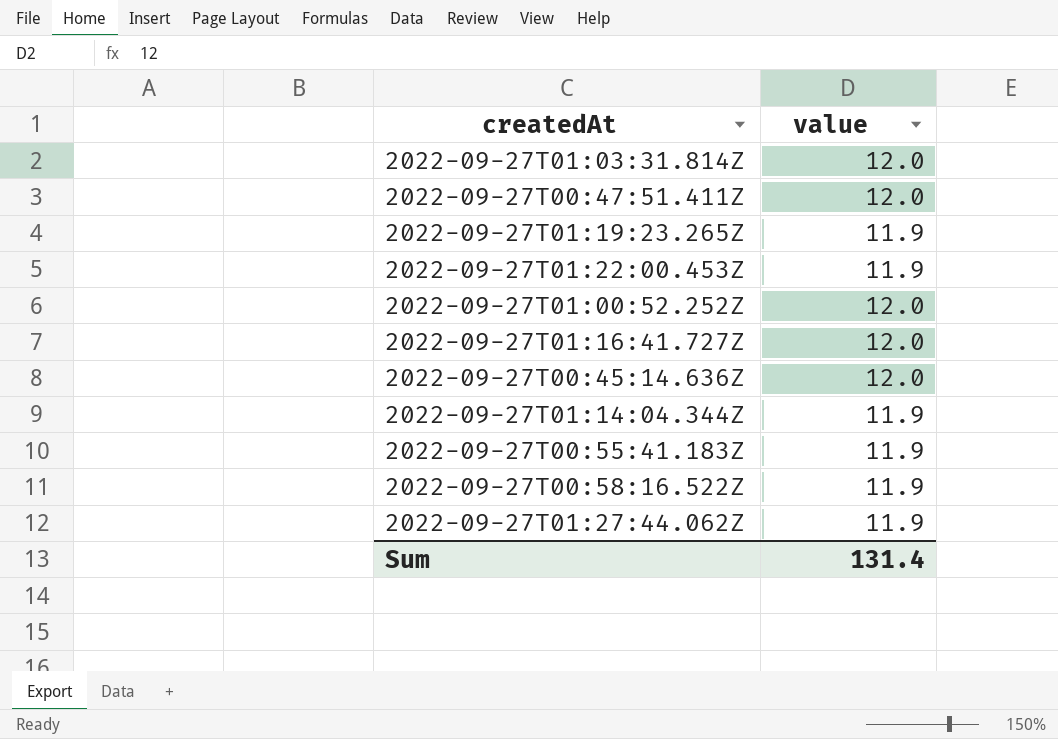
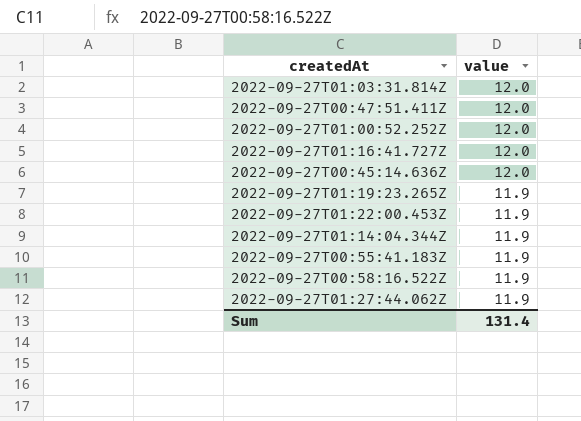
row order: none -> value descending

